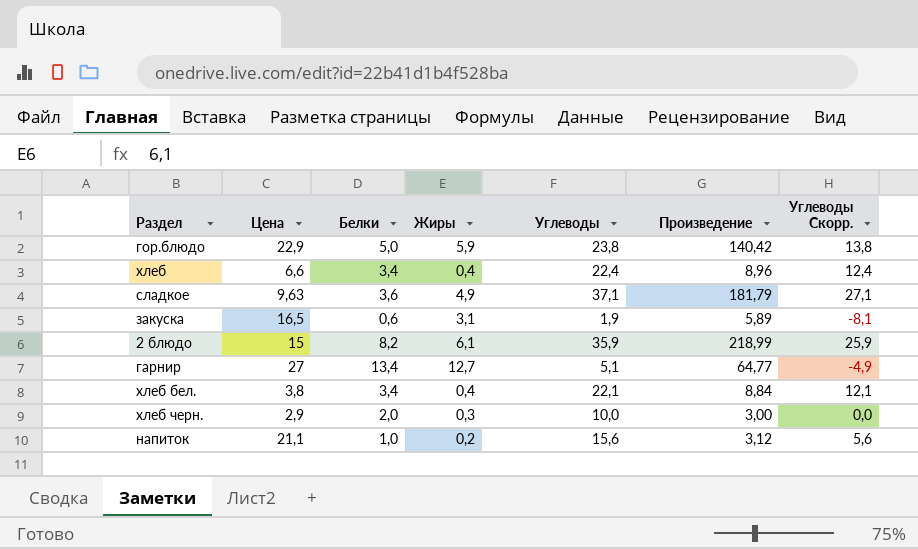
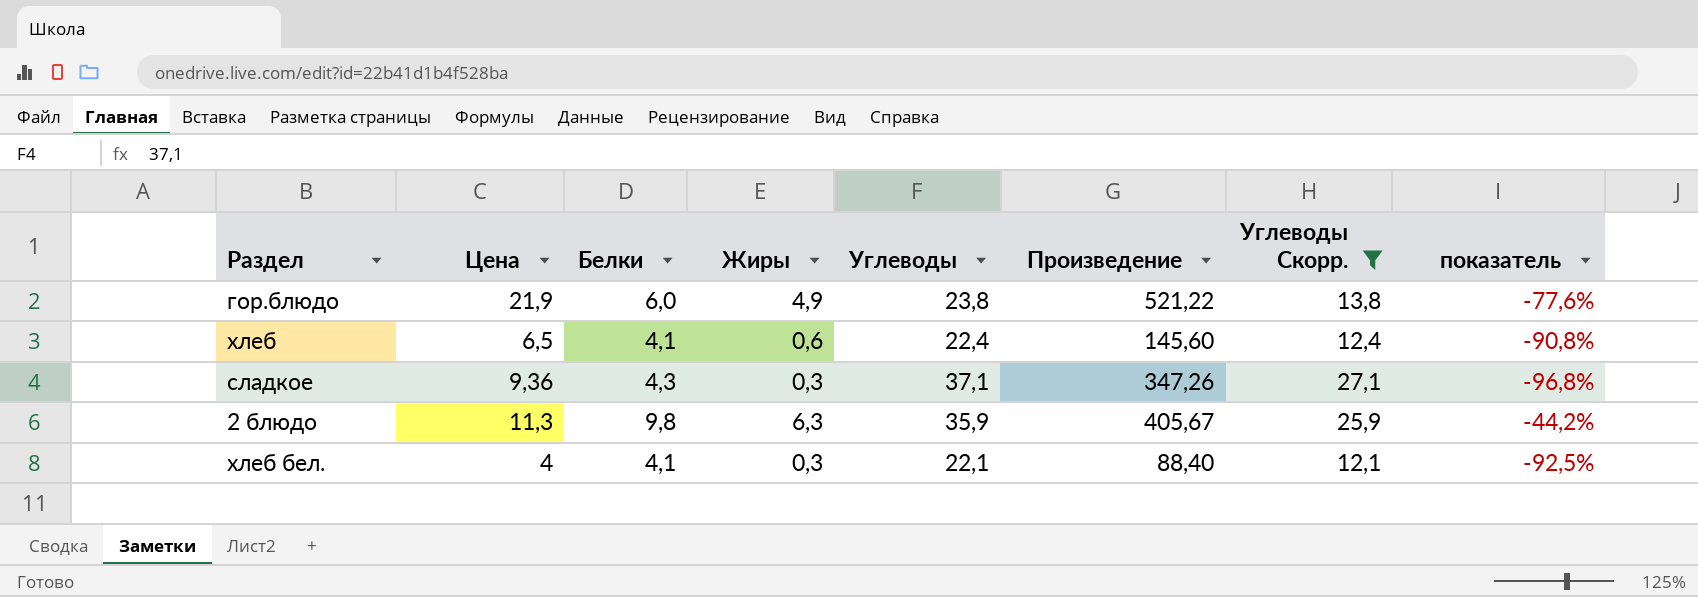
filter: none -> Углеводы Скорр. >= 12,1
column Произведение | formula: [Жиры] * [Углеводы] -> [Цена] * [Углеводы]
column показатель | formula: none -> ([Жиры] - [Цена]) / [Цена]
гор.блюдо | Цена: 22,9 -> 21,9
гор.блюдо | Белки: 5,0 -> 6,0
гор.блюдо | Жиры: 5,9 -> 4,9
хлеб | Цена: 6,6 -> 6,5
хлеб | Белки: 3,4 -> 4,1
хлеб | Жиры: 0,4 -> 0,6
сладкое | Цена: 9,63 -> 9,36
сладкое | Белки: 3,6 -> 4,3
сладкое | Жиры: 4,9 -> 0,3
2 блюдо | Цена: 15 -> 11,3
2 блюдо | Белки: 8,2 -> 9,8
2 блюдо | Жиры: 6,1 -> 6,3
хлеб бел. | Цена: 3,8 -> 4
хлеб бел. | Белки: 3,4 -> 4,1
хлеб бел. | Жиры: 0,4 -> 0,3

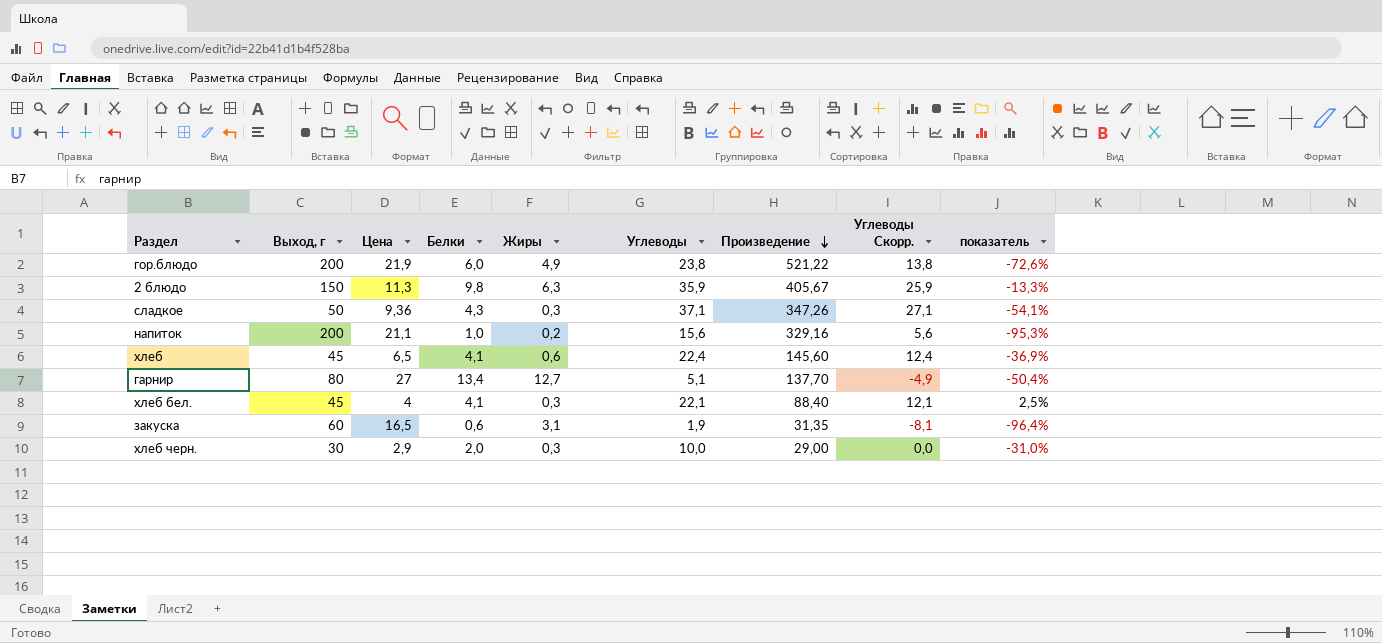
filter: Углеводы Скорр. >= 12,1 -> none
row order: none -> Произведение descending
column Выход, г | position: none -> 2
column показатель | formula: ([Жиры] - [Цена]) / [Цена] -> ([Белки] - [Цена]) / [Цена]

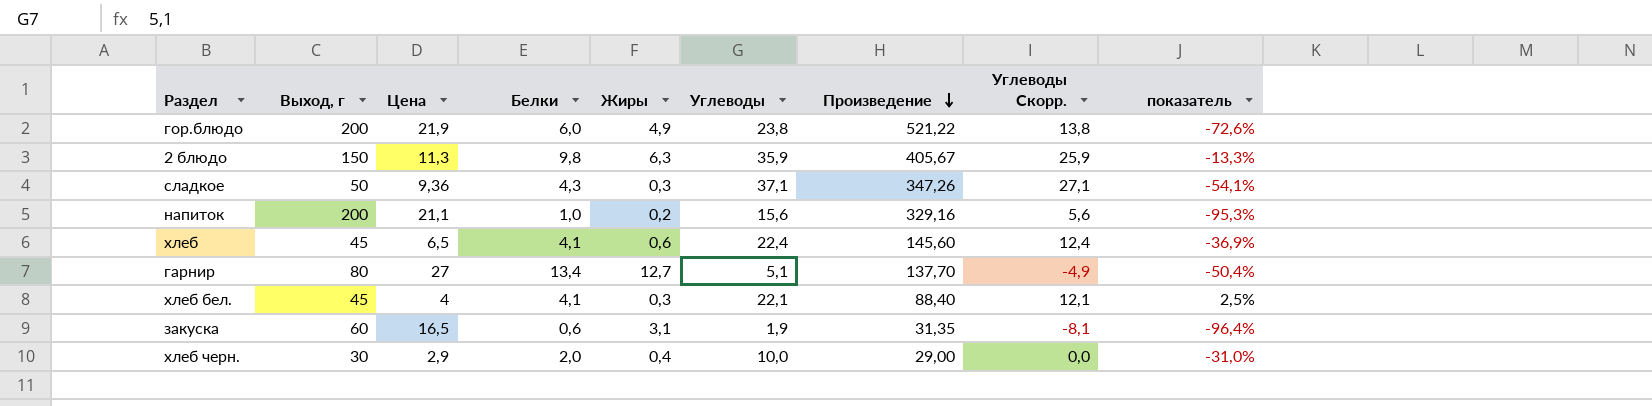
хлеб черн. | Жиры: 0,3 -> 0,4

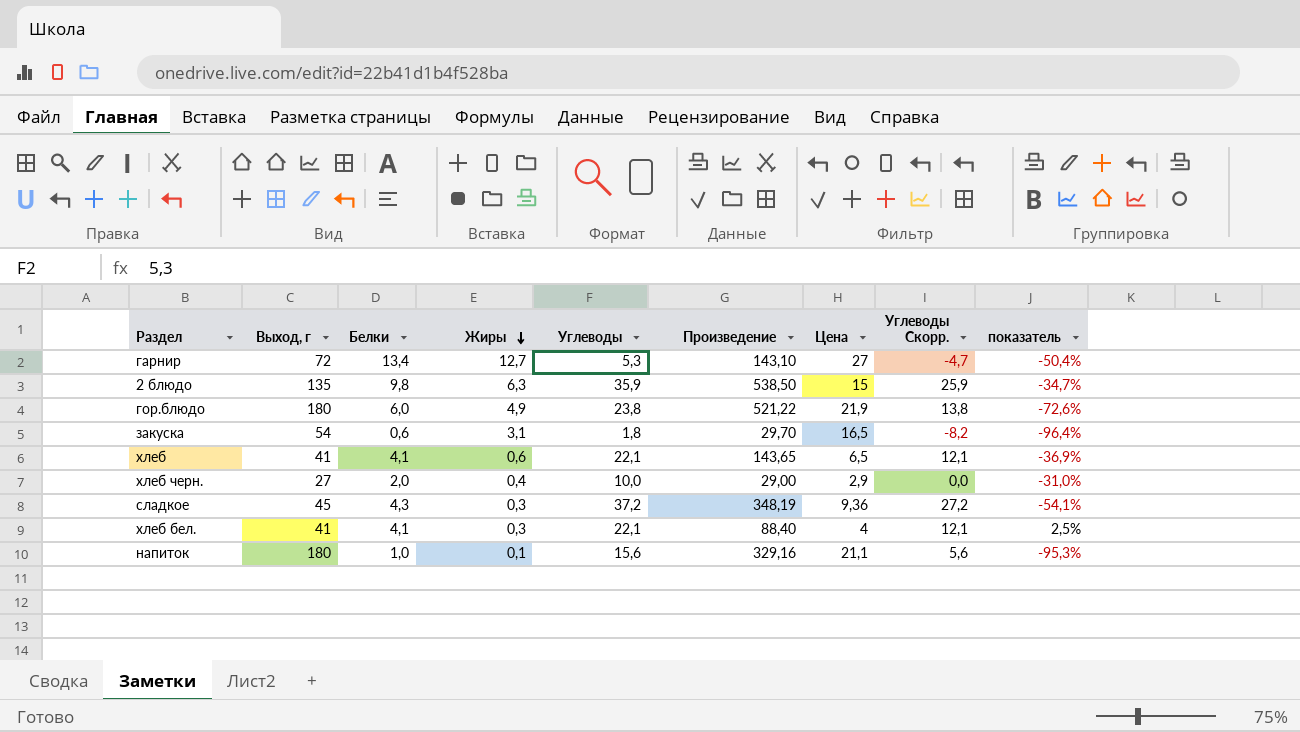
row order: Произведение descending -> Жиры descending
column Цена | position: 3 -> 7
гарнир | Выход, г: 80 -> 72
гарнир | Углеводы: 5,1 -> 5,3
гарнир | Произведение: 137,70 -> 143,10
гарнир | Углеводы Скорр.: -4,9 -> -4,7
2 блюдо | Выход, г: 150 -> 135
2 блюдо | Произведение: 405,67 -> 538,50
2 блюдо | Цена: 11,3 -> 15
2 блюдо | показатель: -13,3% -> -34,7%
гор.блюдо | Выход, г: 200 -> 180
закуска | Выход, г: 60 -> 54
закуска | Углеводы: 1,9 -> 1,8
закуска | Произведение: 31,35 -> 29,70
закуска | Углеводы Скорр.: -8,1 -> -8,2
хлеб | Выход, г: 45 -> 41
хлеб | Углеводы: 22,4 -> 22,1
хлеб | Произведение: 145,60 -> 143,65
хлеб | Углеводы Скорр.: 12,4 -> 12,1
хлеб черн. | Выход, г: 30 -> 27
сладкое | Выход, г: 50 -> 45
сладкое | Углеводы: 37,1 -> 37,2
сладкое | Произведение: 347,26 -> 348,19
сладкое | Углеводы Скорр.: 27,1 -> 27,2
хлеб бел. | Выход, г: 45 -> 41
напиток | Выход, г: 200 -> 180
напиток | Жиры: 0,2 -> 0,1

